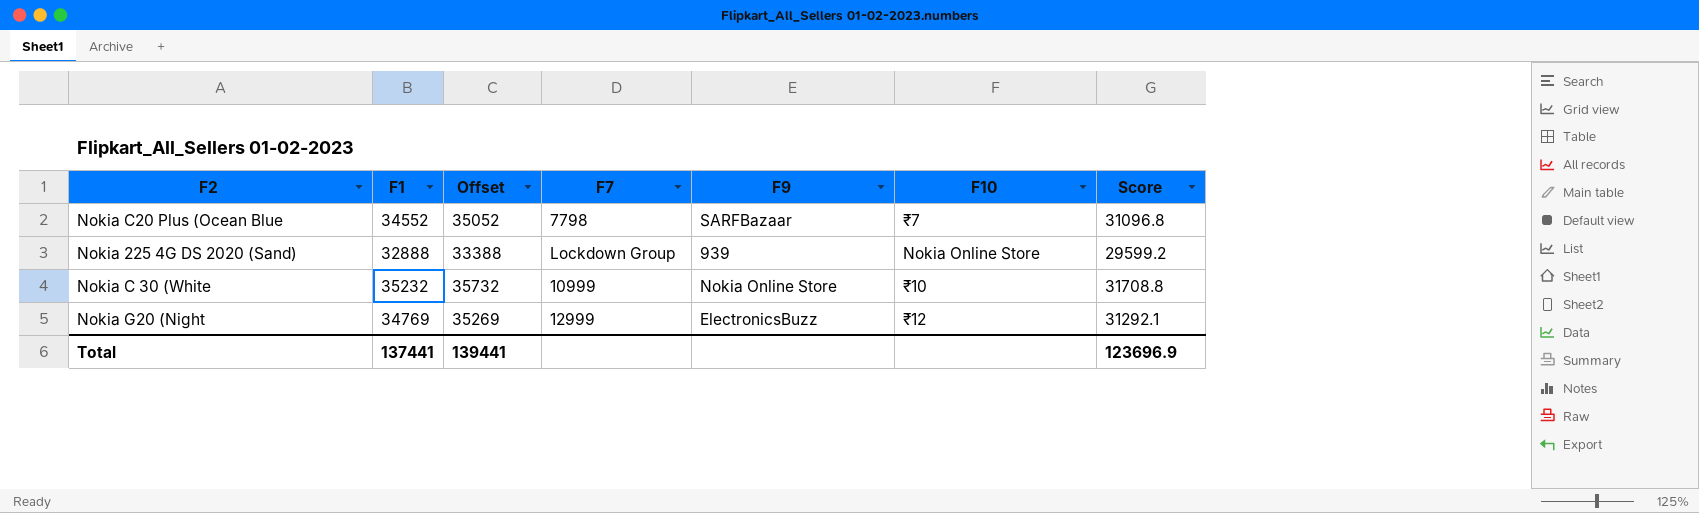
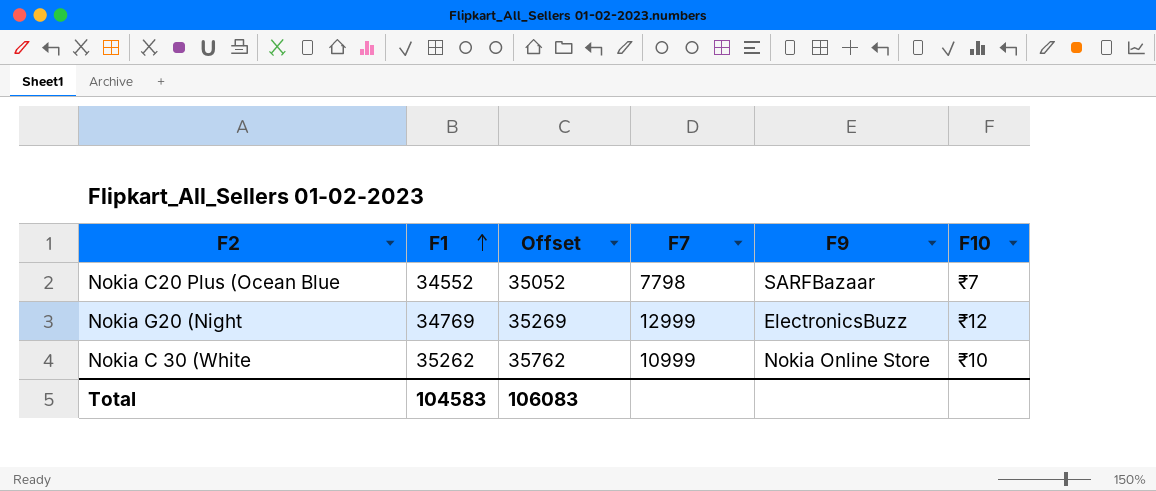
row order: none -> F1 ascending
column Score | formula: [F1] * 0.9 -> none
row Nokia 225 4G DS 2020 (Sand): 32888 | 33388 | Lockdown Group | 939 | Nokia Online Store | 29599.2 -> none
Nokia C 30 (White | F1: 35232 -> 35262
Nokia C 30 (White | Offset: 35732 -> 35762
Total | F1: 137441 -> 104583
Total | Offset: 139441 -> 106083

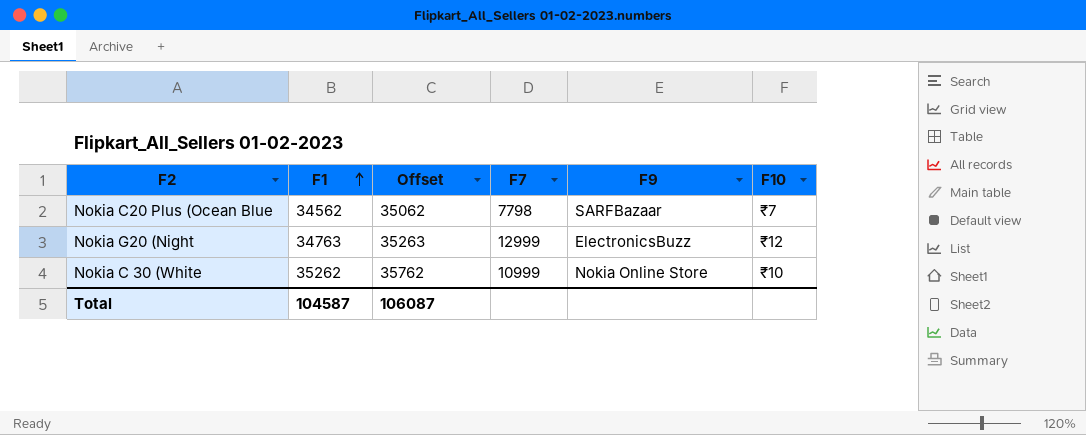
Nokia C20 Plus (Ocean Blue | F1: 34552 -> 34562
Nokia C20 Plus (Ocean Blue | Offset: 35052 -> 35062
Nokia G20 (Night | F1: 34769 -> 34763
Nokia G20 (Night | Offset: 35269 -> 35263
Total | F1: 104583 -> 104587
Total | Offset: 106083 -> 106087

